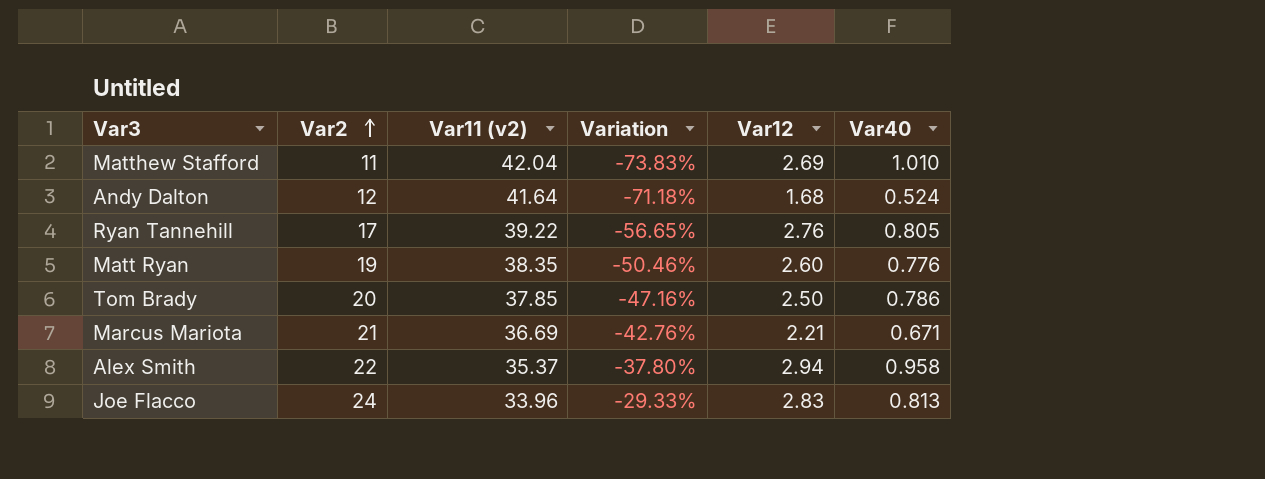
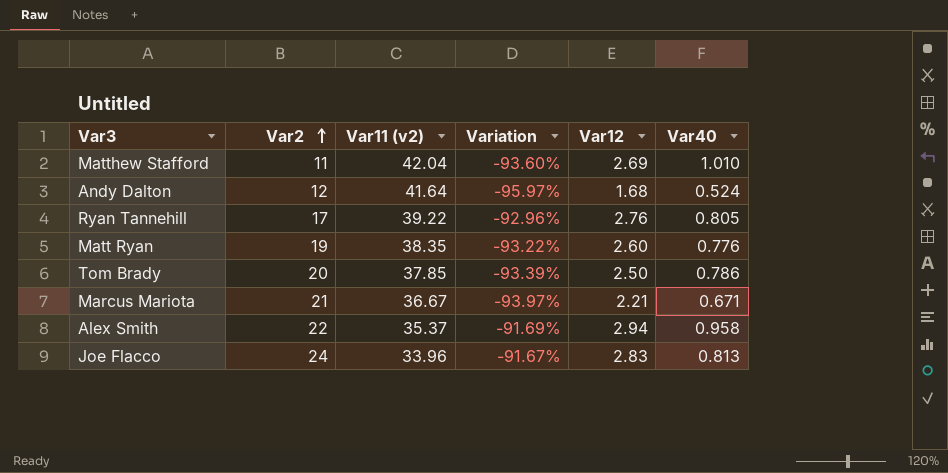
column Variation | formula: ([Var2] - [Var11 (v2)]) / [Var11 (v2)] -> ([Var12] - [Var11 (v2)]) / [Var11 (v2)]
Marcus Mariota | Var11 (v2): 36.69 -> 36.67

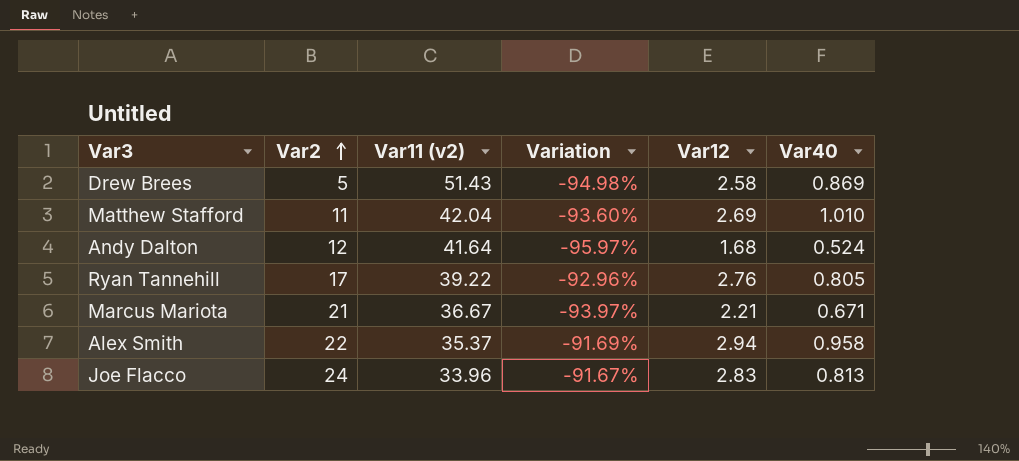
row Matt Ryan: 19 | 38.35 | -93.22% | 2.60 | 0.776 -> none
row Tom Brady: 20 | 37.85 | -93.39% | 2.50 | 0.786 -> none
row Drew Brees: none -> 5 | 51.43 | -94.98% | 2.58 | 0.869

